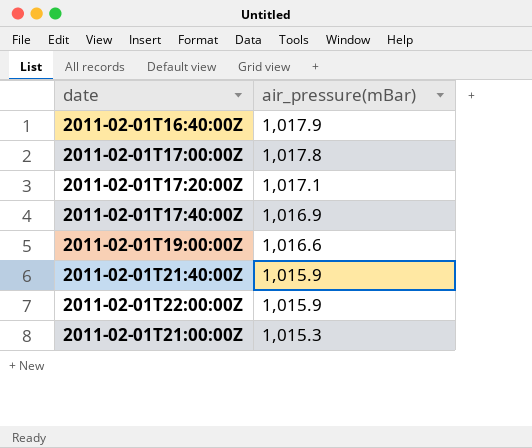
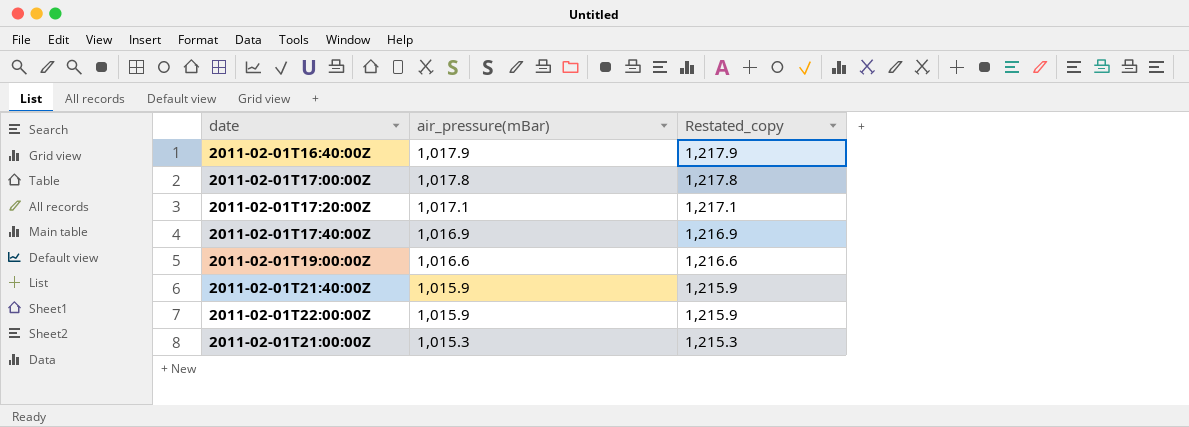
column Restated_copy | formula: none -> [air_pressure(mBar)] + 200

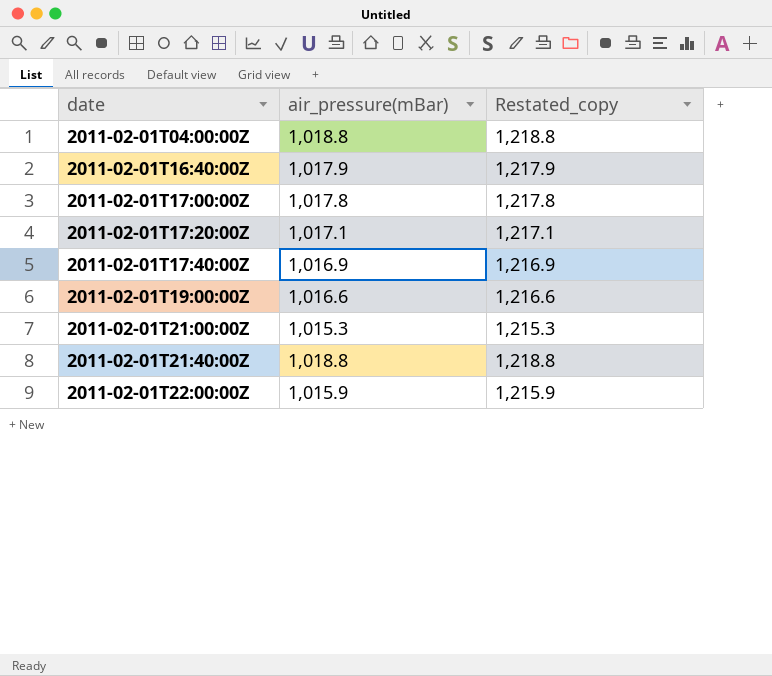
row order: air_pressure(mBar) descending -> date ascending
row 2011-02-01T04:00:00Z: none -> 1,018.8 | 1,218.8
2011-02-01T21:40:00Z | air_pressure(mBar): 1,015.9 -> 1,018.8
2011-02-01T21:40:00Z | Restated_copy: 1,215.9 -> 1,218.8

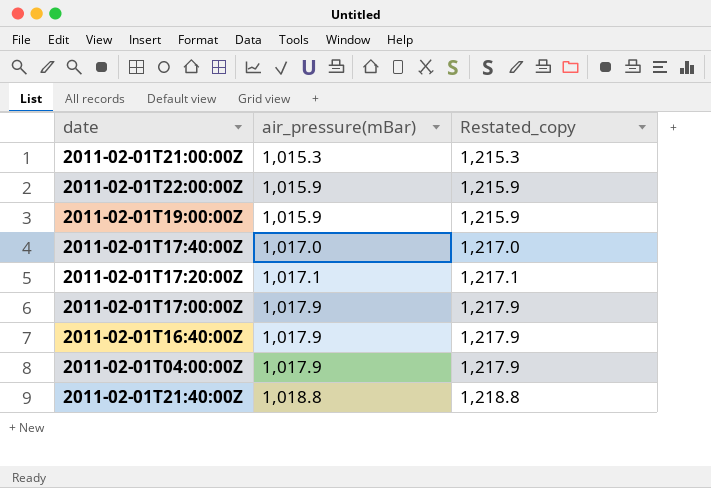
row order: date ascending -> air_pressure(mBar) ascending
2011-02-01T19:00:00Z | air_pressure(mBar): 1,016.6 -> 1,015.9
2011-02-01T19:00:00Z | Restated_copy: 1,216.6 -> 1,215.9
2011-02-01T17:40:00Z | air_pressure(mBar): 1,016.9 -> 1,017.0
2011-02-01T17:40:00Z | Restated_copy: 1,216.9 -> 1,217.0
2011-02-01T17:00:00Z | air_pressure(mBar): 1,017.8 -> 1,017.9
2011-02-01T17:00:00Z | Restated_copy: 1,217.8 -> 1,217.9
2011-02-01T04:00:00Z | air_pressure(mBar): 1,018.8 -> 1,017.9
2011-02-01T04:00:00Z | Restated_copy: 1,218.8 -> 1,217.9

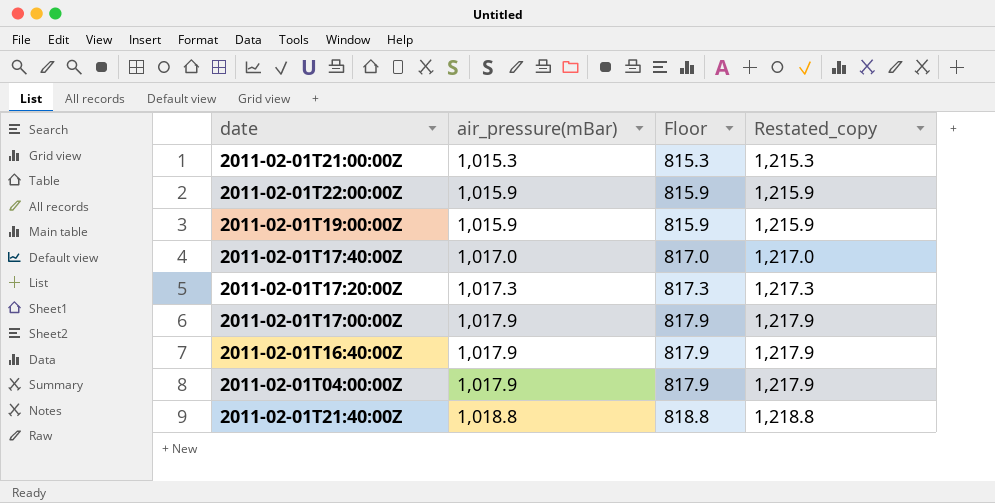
column Floor | formula: none -> [air_pressure(mBar)] - 200
2011-02-01T17:20:00Z | air_pressure(mBar): 1,017.1 -> 1,017.3
2011-02-01T17:20:00Z | Restated_copy: 1,217.1 -> 1,217.3

